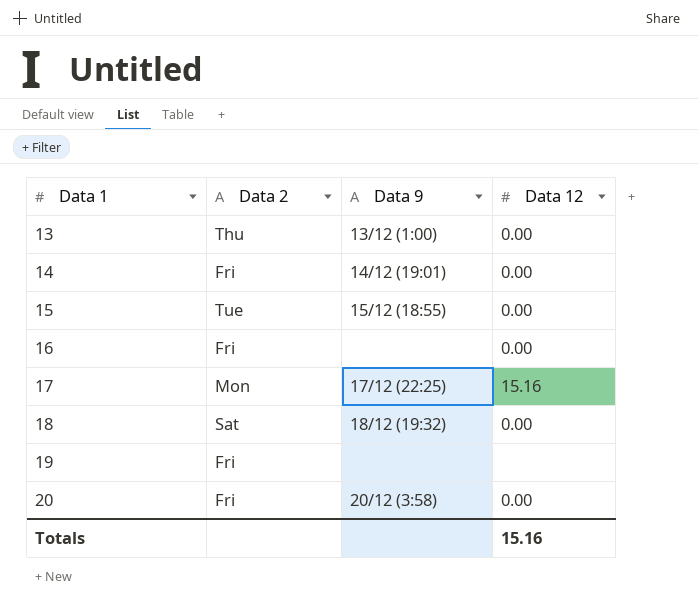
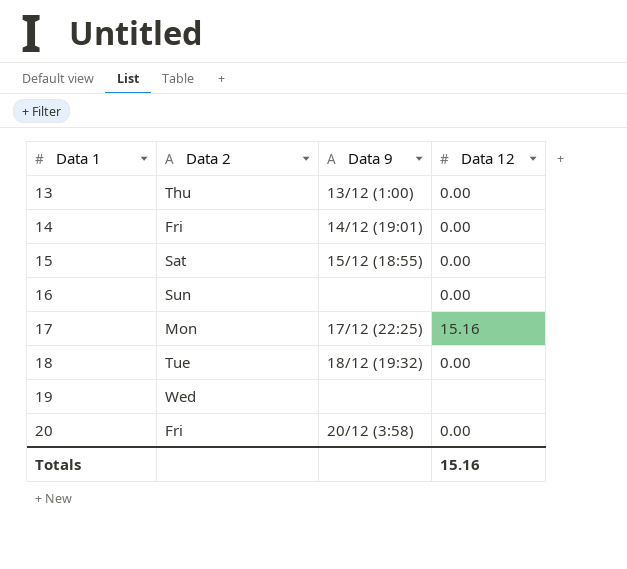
15 | Data 2: Tue -> Sat
16 | Data 2: Fri -> Sun
18 | Data 2: Sat -> Tue
19 | Data 2: Fri -> Wed

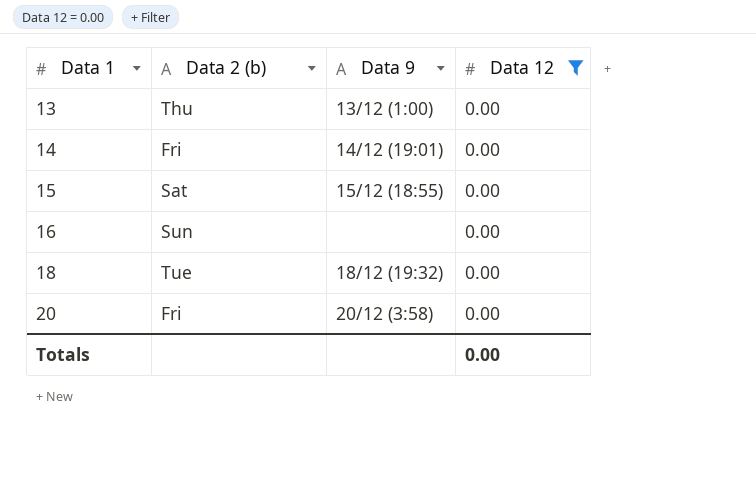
filter: none -> Data 12 = 0.00
column name: Data 2 -> Data 2 (b)
Totals | Data 12: 15.16 -> 0.00

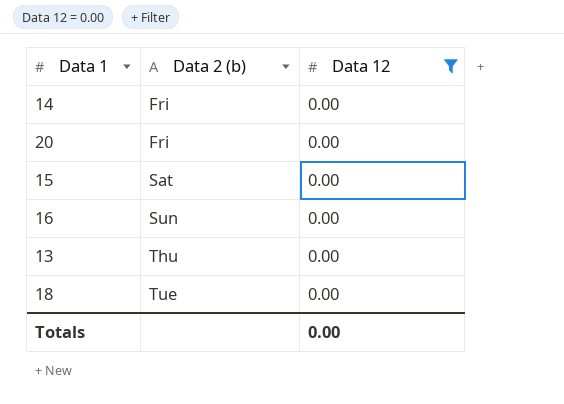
row order: Data 1 ascending -> Data 2 (b) ascending
column Data 9 | position: 3 -> none

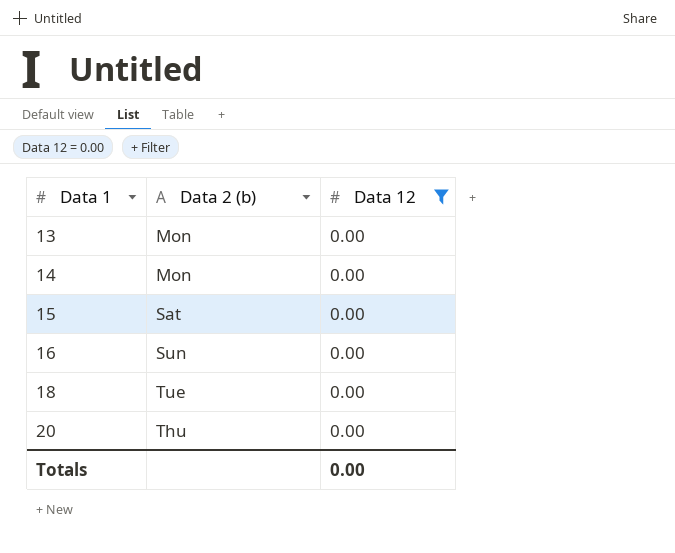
row order: Data 2 (b) ascending -> Data 1 ascending
13 | Data 2 (b): Thu -> Mon
14 | Data 2 (b): Fri -> Mon
20 | Data 2 (b): Fri -> Thu

